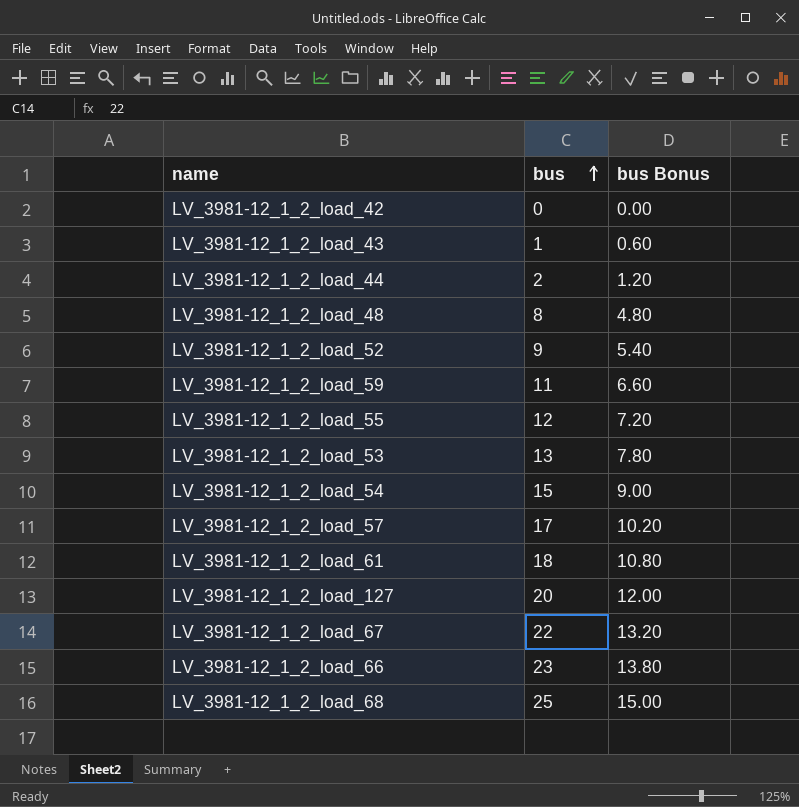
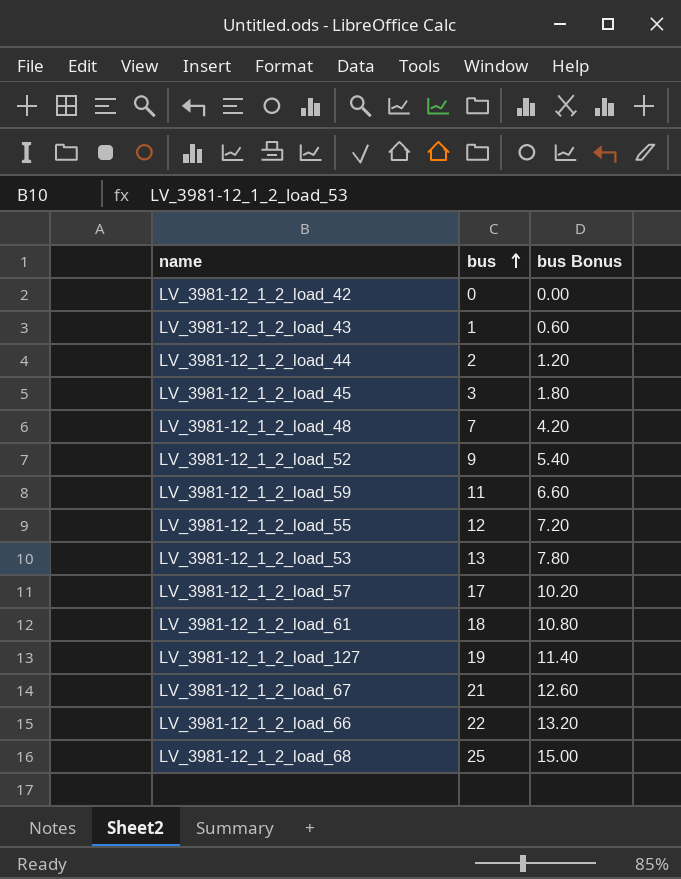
row LV_3981-12_1_2_load_54: 15 | 9.00 -> none
row LV_3981-12_1_2_load_45: none -> 3 | 1.80
LV_3981-12_1_2_load_48 | bus: 8 -> 7
LV_3981-12_1_2_load_48 | bus Bonus: 4.80 -> 4.20
LV_3981-12_1_2_load_127 | bus: 20 -> 19
LV_3981-12_1_2_load_127 | bus Bonus: 12.00 -> 11.40
LV_3981-12_1_2_load_67 | bus: 22 -> 21
LV_3981-12_1_2_load_67 | bus Bonus: 13.20 -> 12.60
LV_3981-12_1_2_load_66 | bus: 23 -> 22
LV_3981-12_1_2_load_66 | bus Bonus: 13.80 -> 13.20

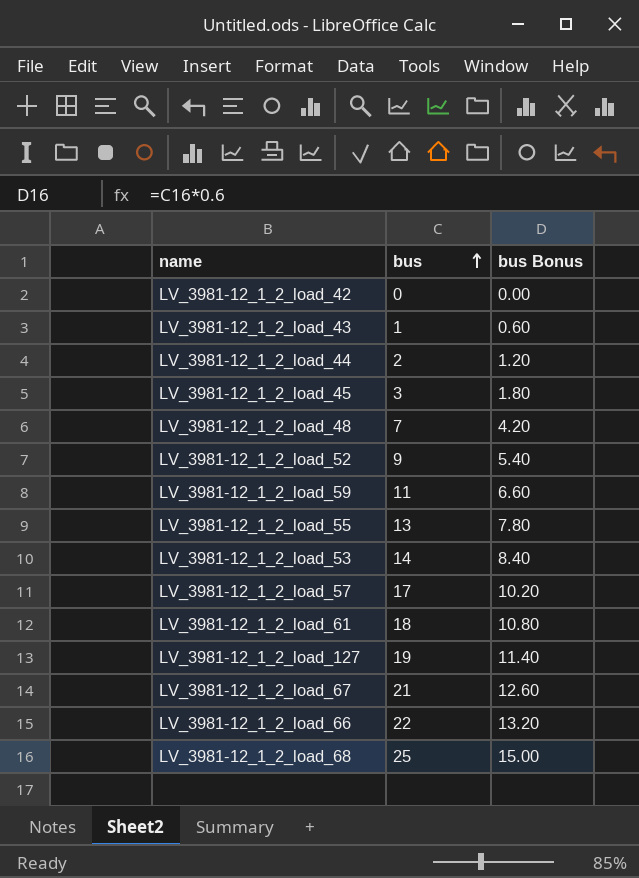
LV_3981-12_1_2_load_55 | bus: 12 -> 13
LV_3981-12_1_2_load_55 | bus Bonus: 7.20 -> 7.80
LV_3981-12_1_2_load_53 | bus: 13 -> 14
LV_3981-12_1_2_load_53 | bus Bonus: 7.80 -> 8.40

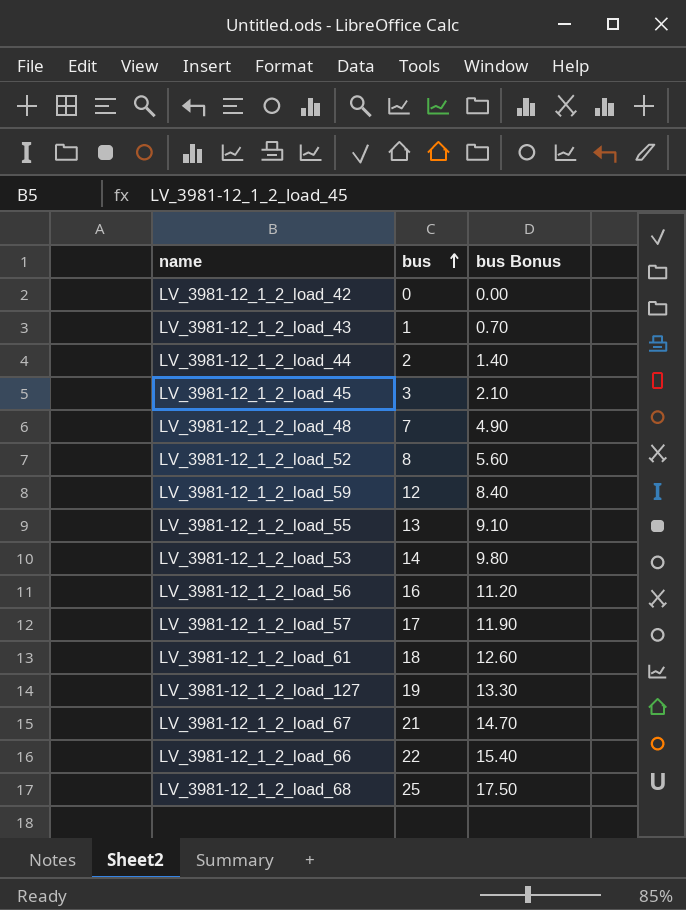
column bus Bonus | formula: [bus] * 0.6 -> [bus] * 0.7
LV_3981-12_1_2_load_52 | bus: 9 -> 8
LV_3981-12_1_2_load_59 | bus: 11 -> 12
row LV_3981-12_1_2_load_56: none -> 16 | 11.20

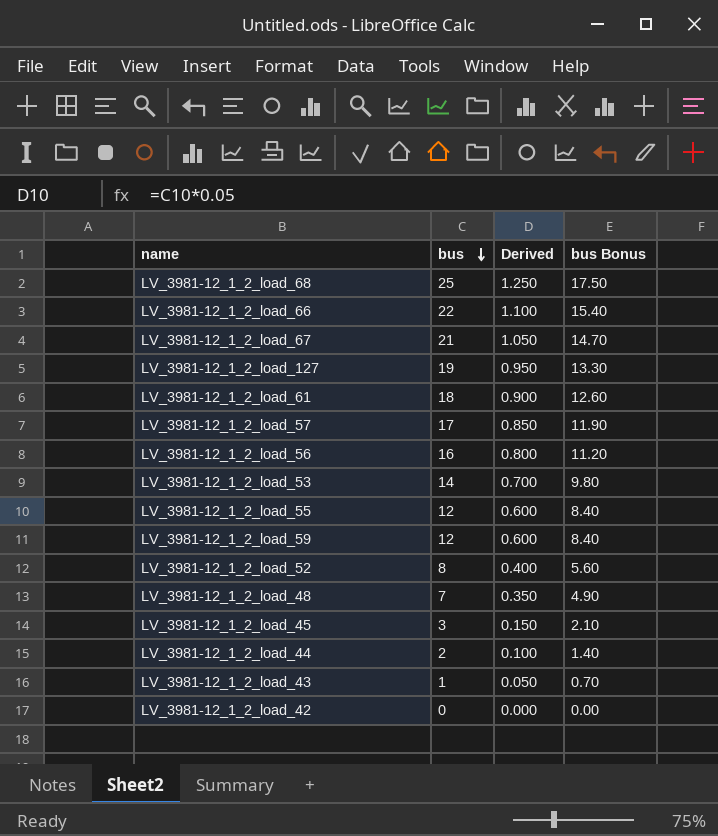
row order: bus ascending -> bus descending
column Derived | formula: none -> [bus] * 0.05
LV_3981-12_1_2_load_55 | bus: 13 -> 12
LV_3981-12_1_2_load_55 | bus Bonus: 9.10 -> 8.40

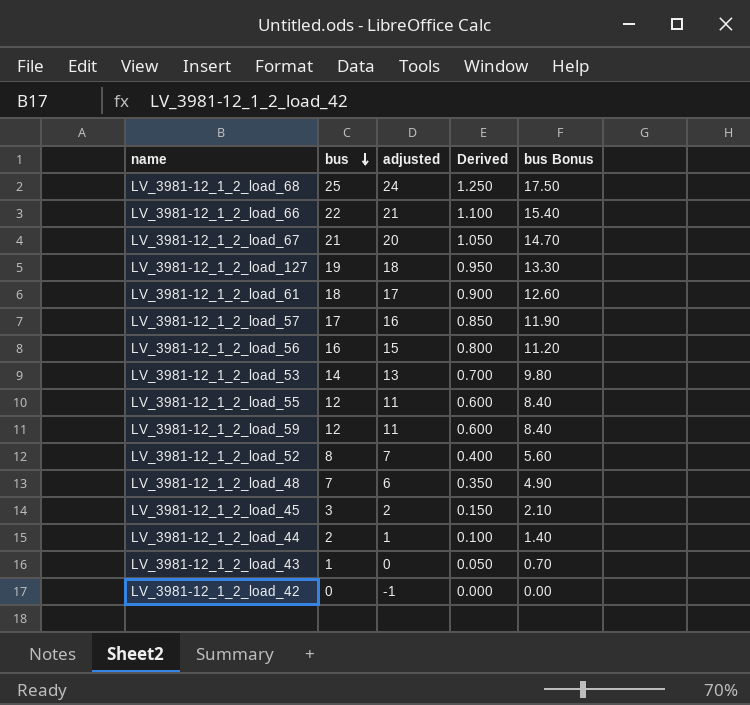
column adjusted | formula: none -> [bus] - 1

